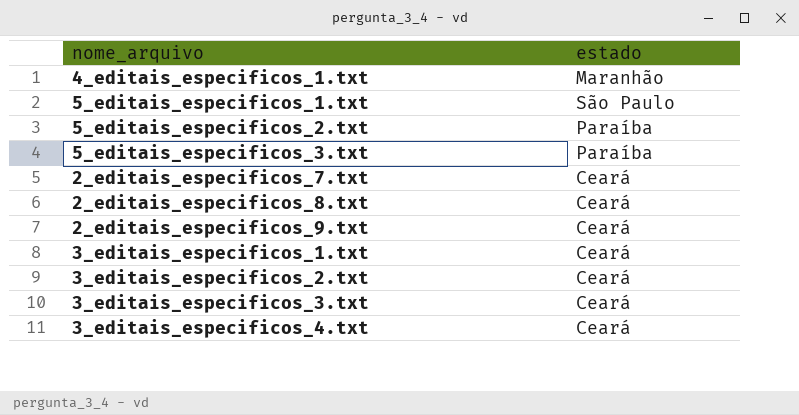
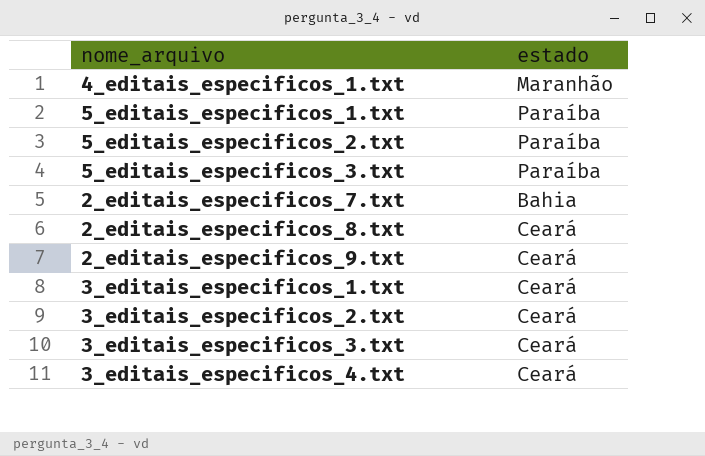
5_editais_especificos_1.txt | estado: São Paulo -> Paraíba
2_editais_especificos_7.txt | estado: Ceará -> Bahia

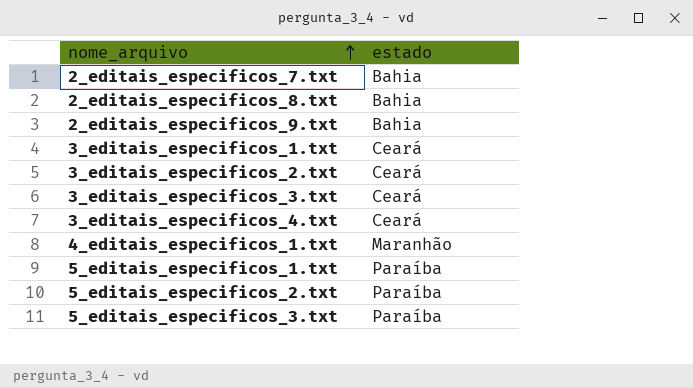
row order: none -> nome_arquivo ascending
2_editais_especificos_8.txt | estado: Ceará -> Bahia
2_editais_especificos_9.txt | estado: Ceará -> Bahia

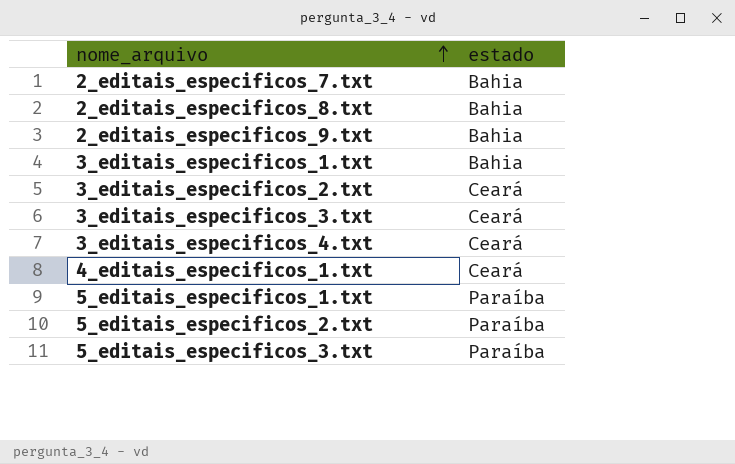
3_editais_especificos_1.txt | estado: Ceará -> Bahia
4_editais_especificos_1.txt | estado: Maranhão -> Ceará

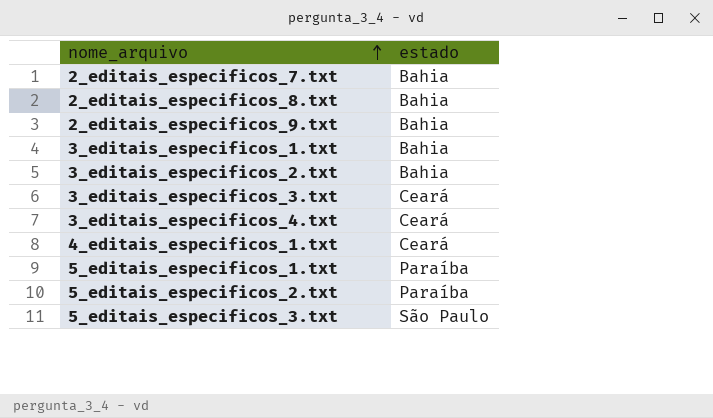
3_editais_especificos_2.txt | estado: Ceará -> Bahia
5_editais_especificos_3.txt | estado: Paraíba -> São Paulo

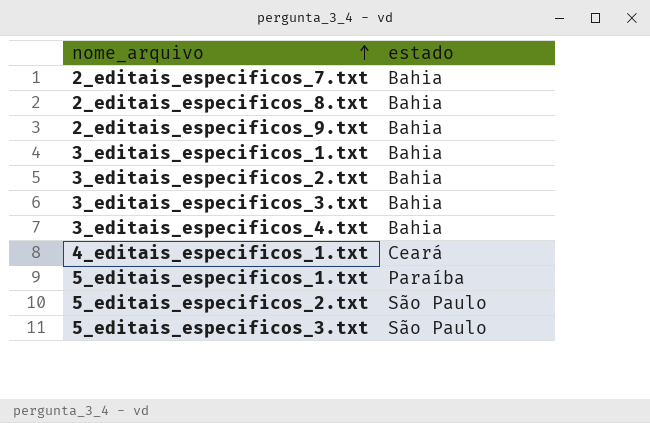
3_editais_especificos_3.txt | estado: Ceará -> Bahia
3_editais_especificos_4.txt | estado: Ceará -> Bahia
5_editais_especificos_2.txt | estado: Paraíba -> São Paulo

